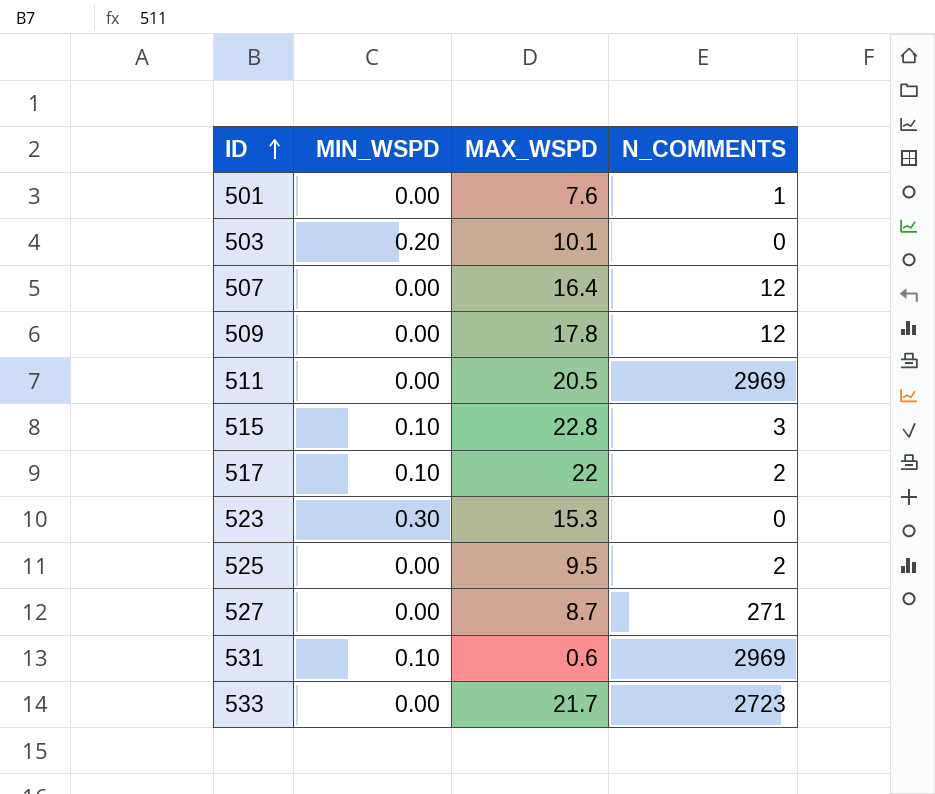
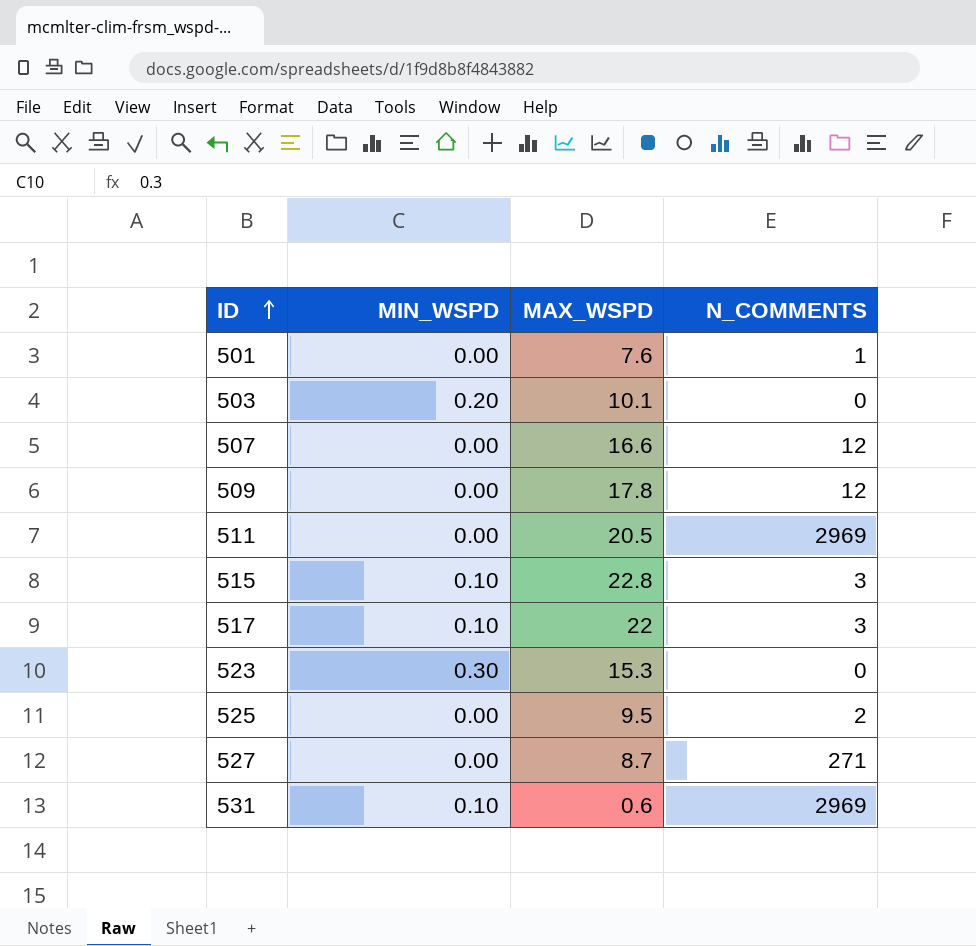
row 533: 0.00 | 21.7 | 2723 -> none
507 | MAX_WSPD: 16.4 -> 16.6
517 | N_COMMENTS: 2 -> 3

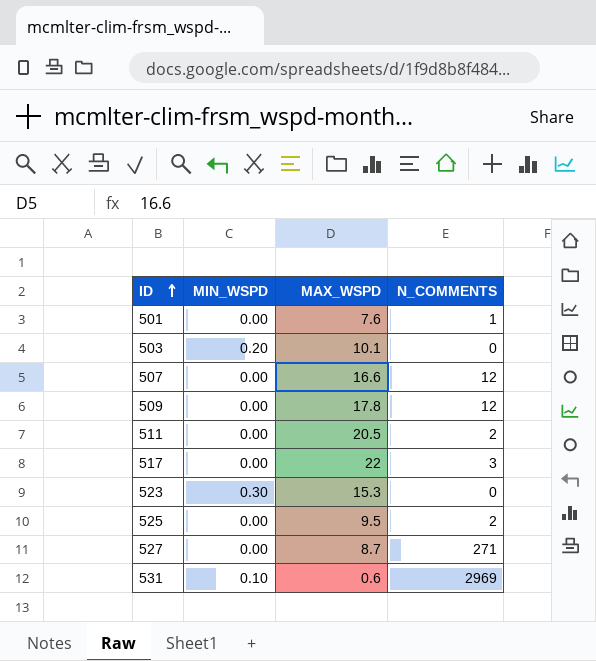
row 515: 0.10 | 22.8 | 3 -> none
511 | N_COMMENTS: 2969 -> 2
517 | MIN_WSPD: 0.10 -> 0.00

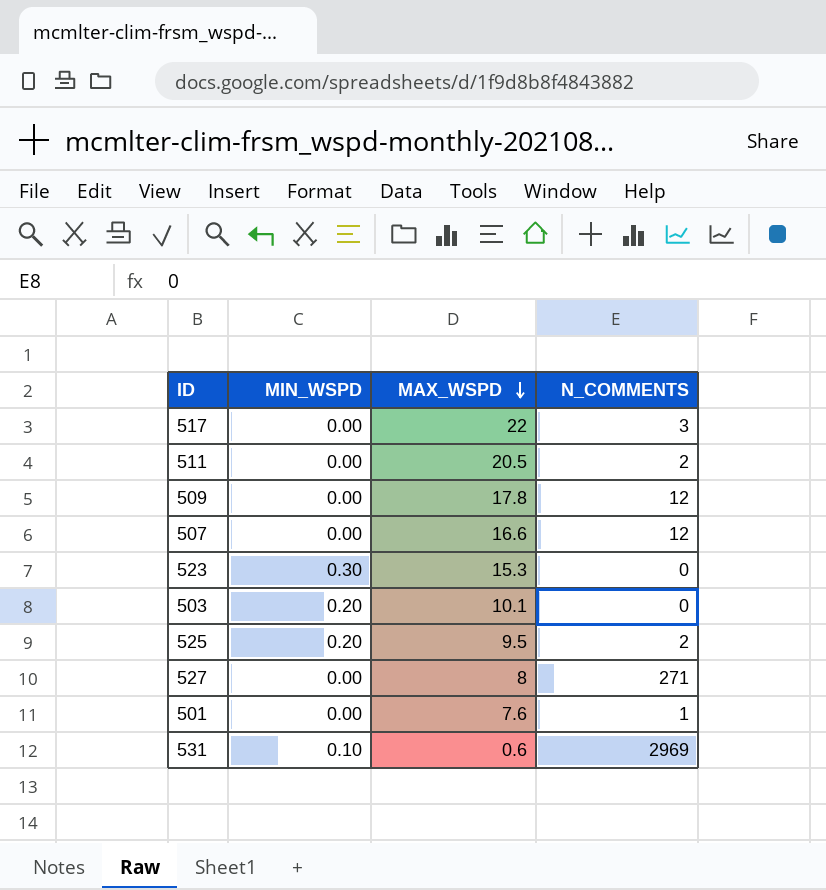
row order: ID ascending -> MAX_WSPD descending
525 | MIN_WSPD: 0.00 -> 0.20
527 | MAX_WSPD: 8.7 -> 8

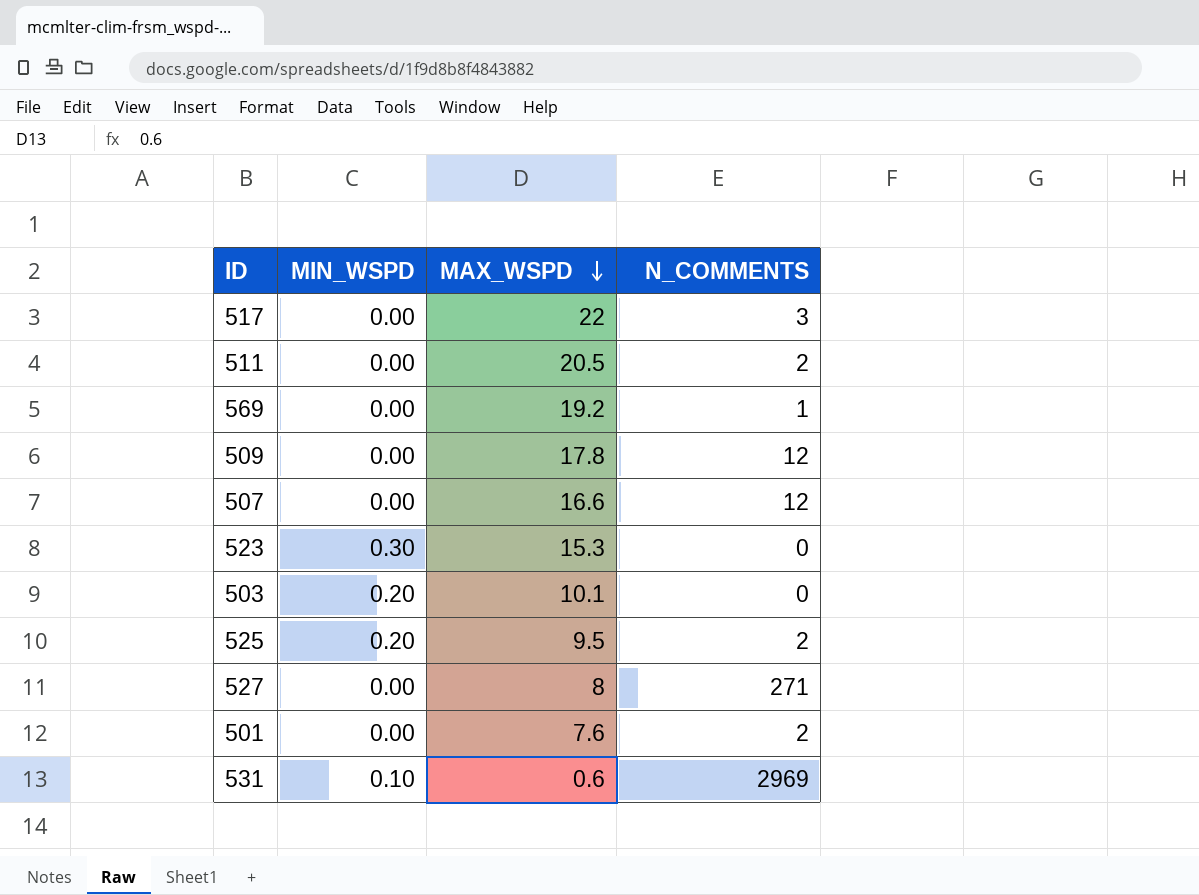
row 569: none -> 0.00 | 19.2 | 1
501 | N_COMMENTS: 1 -> 2

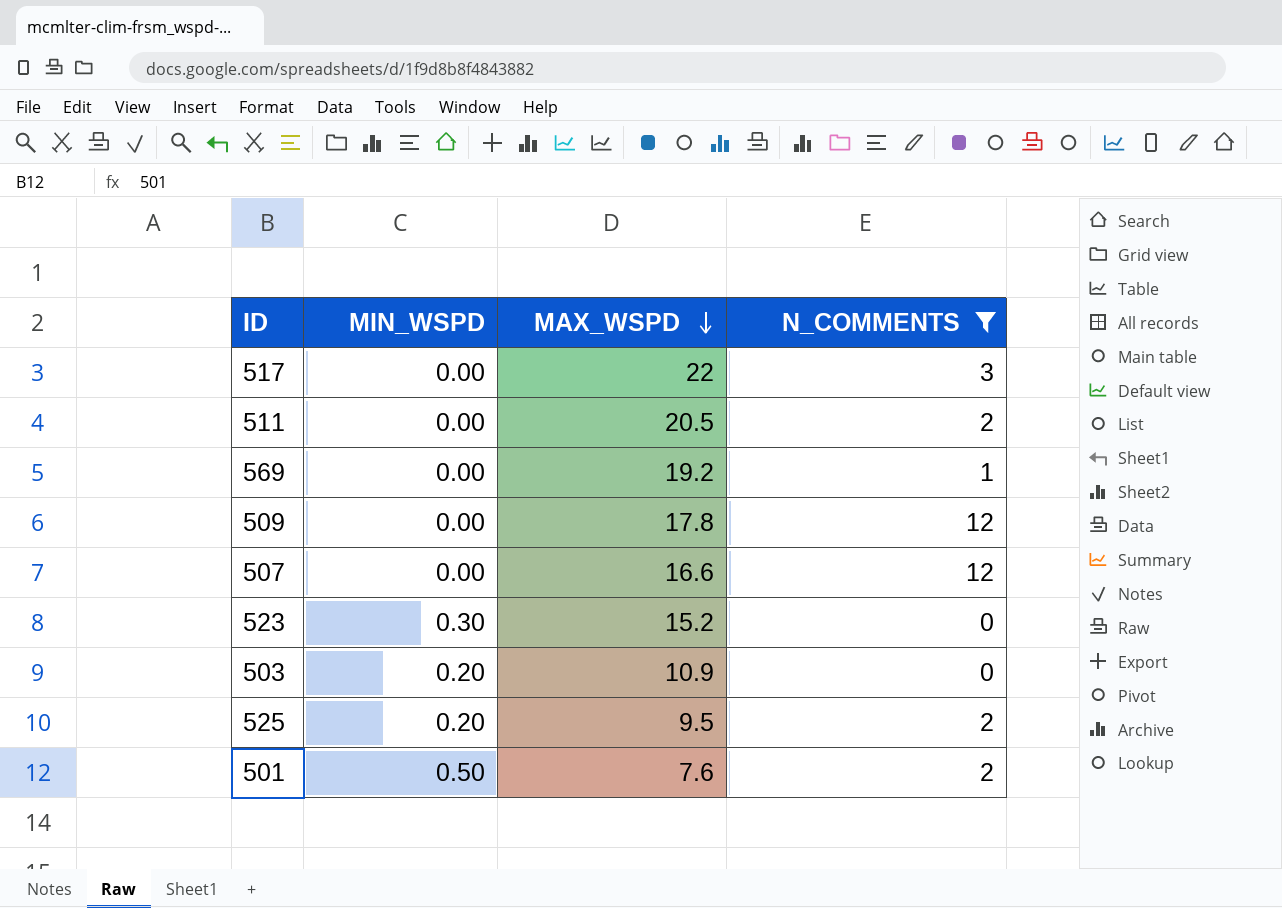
filter: none -> N_COMMENTS <= 12
523 | MAX_WSPD: 15.3 -> 15.2
503 | MAX_WSPD: 10.1 -> 10.9
501 | MIN_WSPD: 0.00 -> 0.50

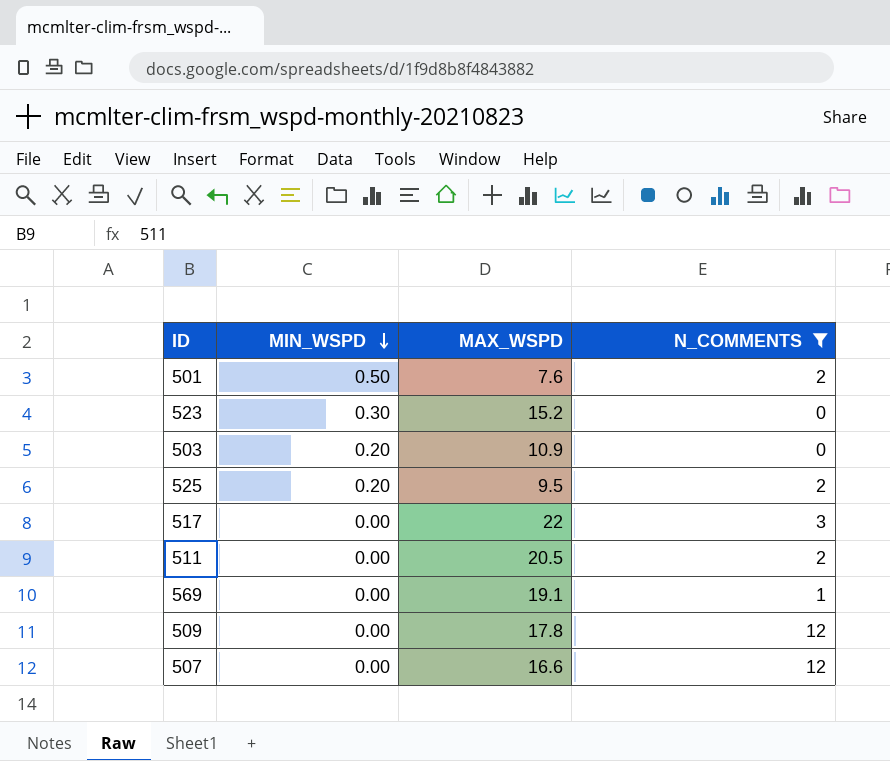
row order: MAX_WSPD descending -> MIN_WSPD descending
569 | MAX_WSPD: 19.2 -> 19.1

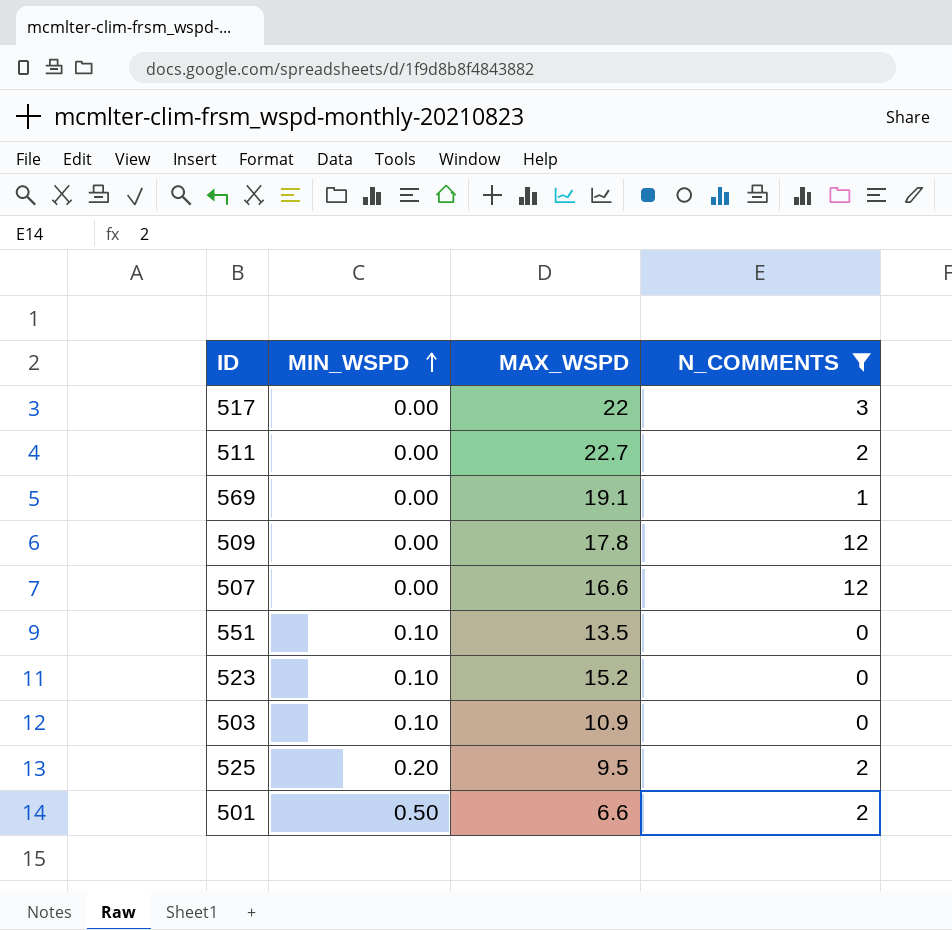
row order: MIN_WSPD descending -> MIN_WSPD ascending
511 | MAX_WSPD: 20.5 -> 22.7
row 551: none -> 0.10 | 13.5 | 0
523 | MIN_WSPD: 0.30 -> 0.10
503 | MIN_WSPD: 0.20 -> 0.10
501 | MAX_WSPD: 7.6 -> 6.6

